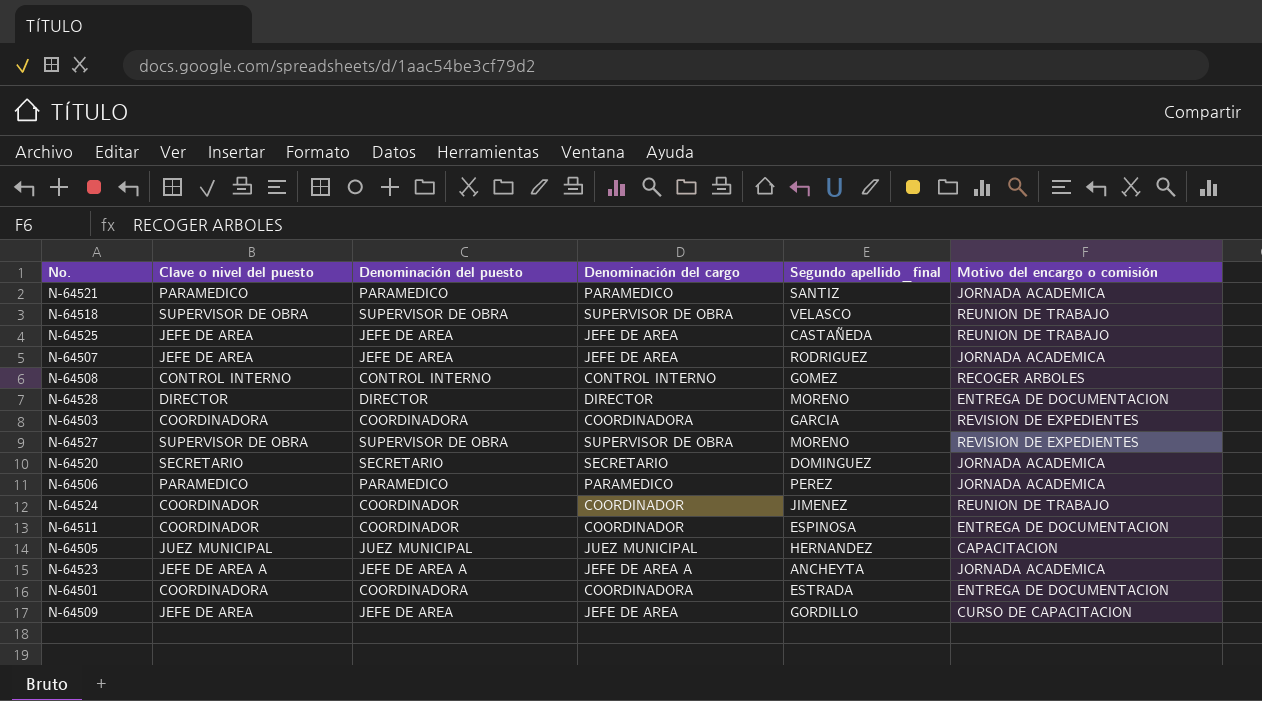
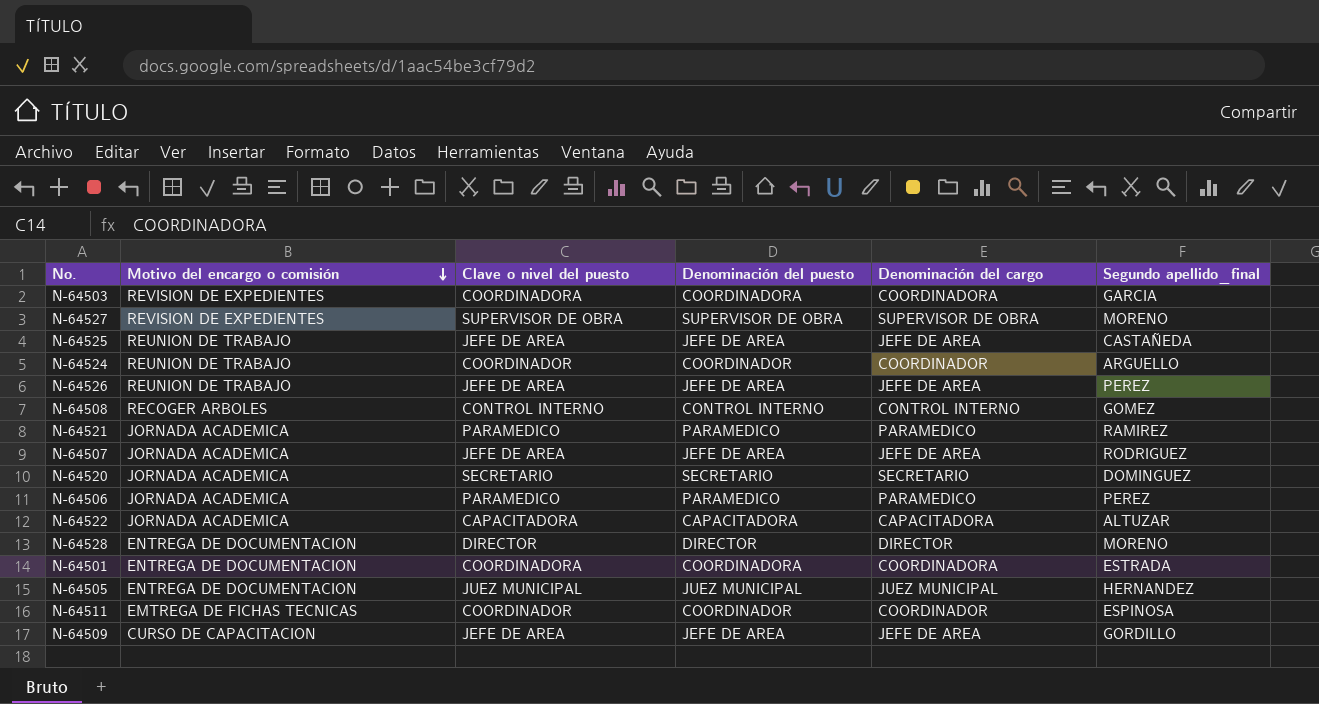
row order: none -> Motivo del encargo o comisión descending
column Motivo del encargo o comisión | position: 6 -> 2
row N-64518: SUPERVISOR DE OBRA | SUPERVISOR DE OBRA | SUPERVISOR DE OBRA | VELASCO | REUNION DE TRABAJO -> none
row N-64523: JEFE DE AREA A | JEFE DE AREA A | JEFE DE AREA A | ANCHEYTA | JORNADA ACADEMICA -> none
N-64524 | Segundo apellido_final: JIMENEZ -> ARGUELLO
row N-64526: none -> REUNION DE TRABAJO | JEFE DE AREA | JEFE DE AREA | JEFE DE AREA | PEREZ
N-64521 | Segundo apellido_final: SANTIZ -> RAMIREZ
row N-64522: none -> JORNADA ACADEMICA | CAPACITADORA | CAPACITADORA | CAPACITADORA | ALTUZAR
N-64505 | Motivo del encargo o comisión: CAPACITACION -> ENTREGA DE DOCUMENTACION
N-64511 | Motivo del encargo o comisión: ENTREGA DE DOCUMENTACION -> EMTREGA DE FICHAS TECNICAS

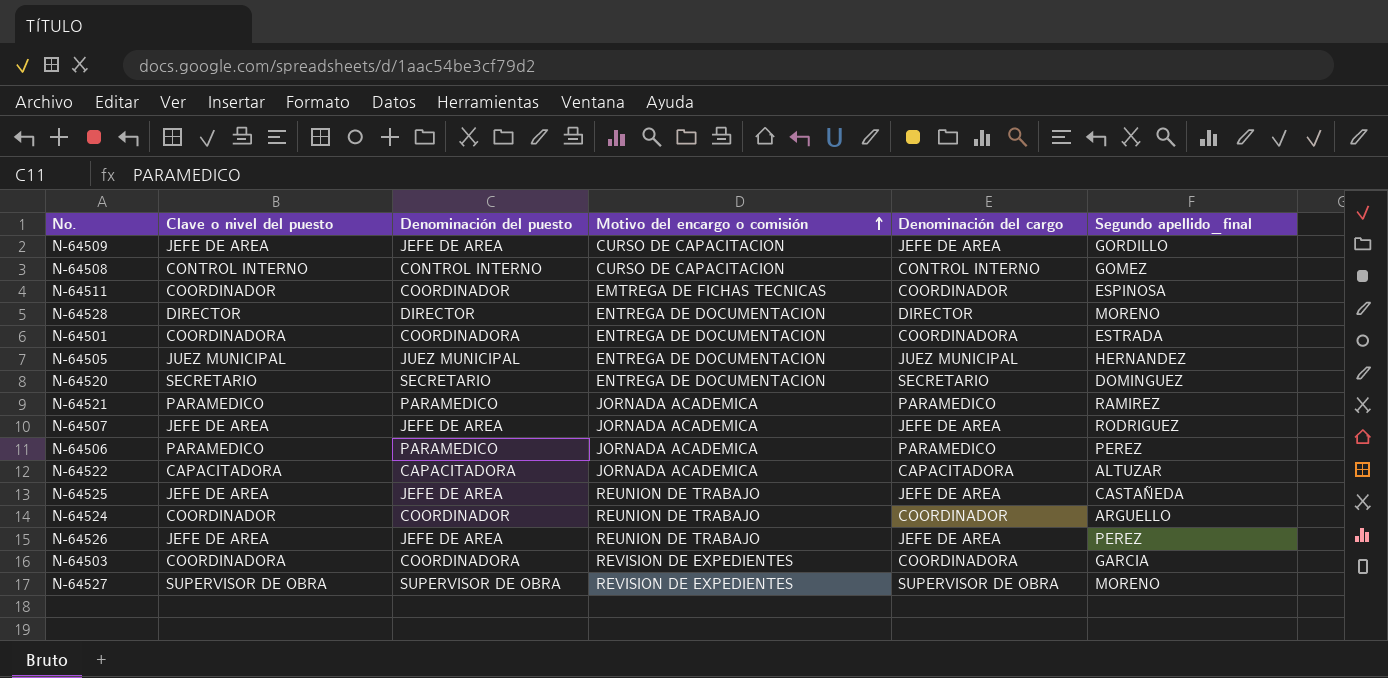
row order: Motivo del encargo o comisión descending -> Motivo del encargo o comisión ascending
column Motivo del encargo o comisión | position: 2 -> 4
N-64508 | Motivo del encargo o comisión: RECOGER ARBOLES -> CURSO DE CAPACITACION
N-64520 | Motivo del encargo o comisión: JORNADA ACADEMICA -> ENTREGA DE DOCUMENTACION

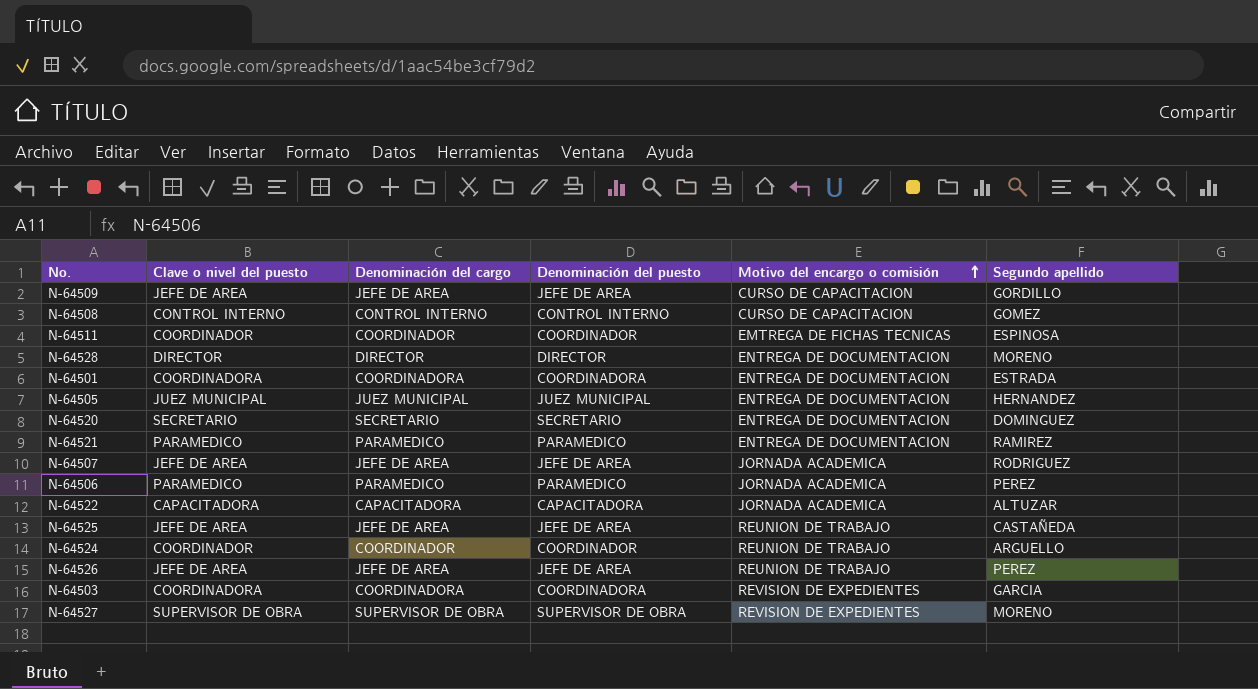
column Denominación del cargo | position: 5 -> 3
column name: Segundo apellido_final -> Segundo apellido
N-64521 | Motivo del encargo o comisión: JORNADA ACADEMICA -> ENTREGA DE DOCUMENTACION

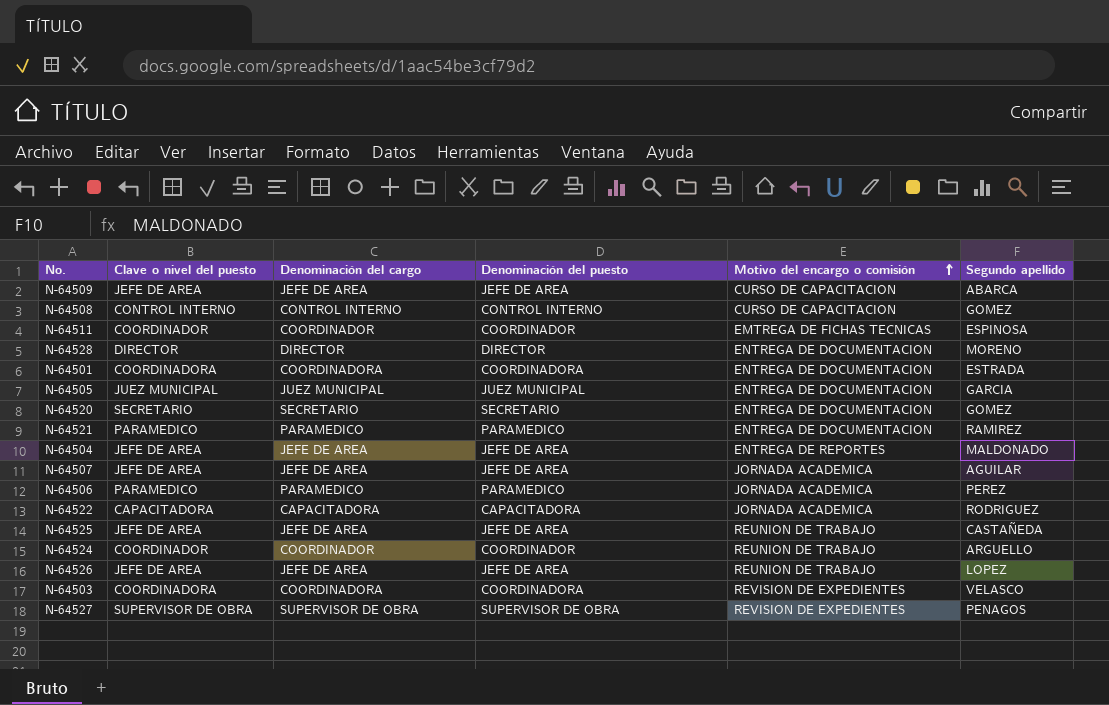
N-64509 | Segundo apellido: GORDILLO -> ABARCA
N-64505 | Segundo apellido: HERNANDEZ -> GARCIA
N-64520 | Segundo apellido: DOMINGUEZ -> GOMEZ
row N-64504: none -> JEFE DE AREA | JEFE DE AREA | JEFE DE AREA | ENTREGA DE REPORTES | MALDONADO
N-64507 | Segundo apellido: RODRIGUEZ -> AGUILAR
N-64522 | Segundo apellido: ALTUZAR -> RODRIGUEZ
N-64526 | Segundo apellido: PEREZ -> LOPEZ
N-64503 | Segundo apellido: GARCIA -> VELASCO
N-64527 | Segundo apellido: MORENO -> PENAGOS

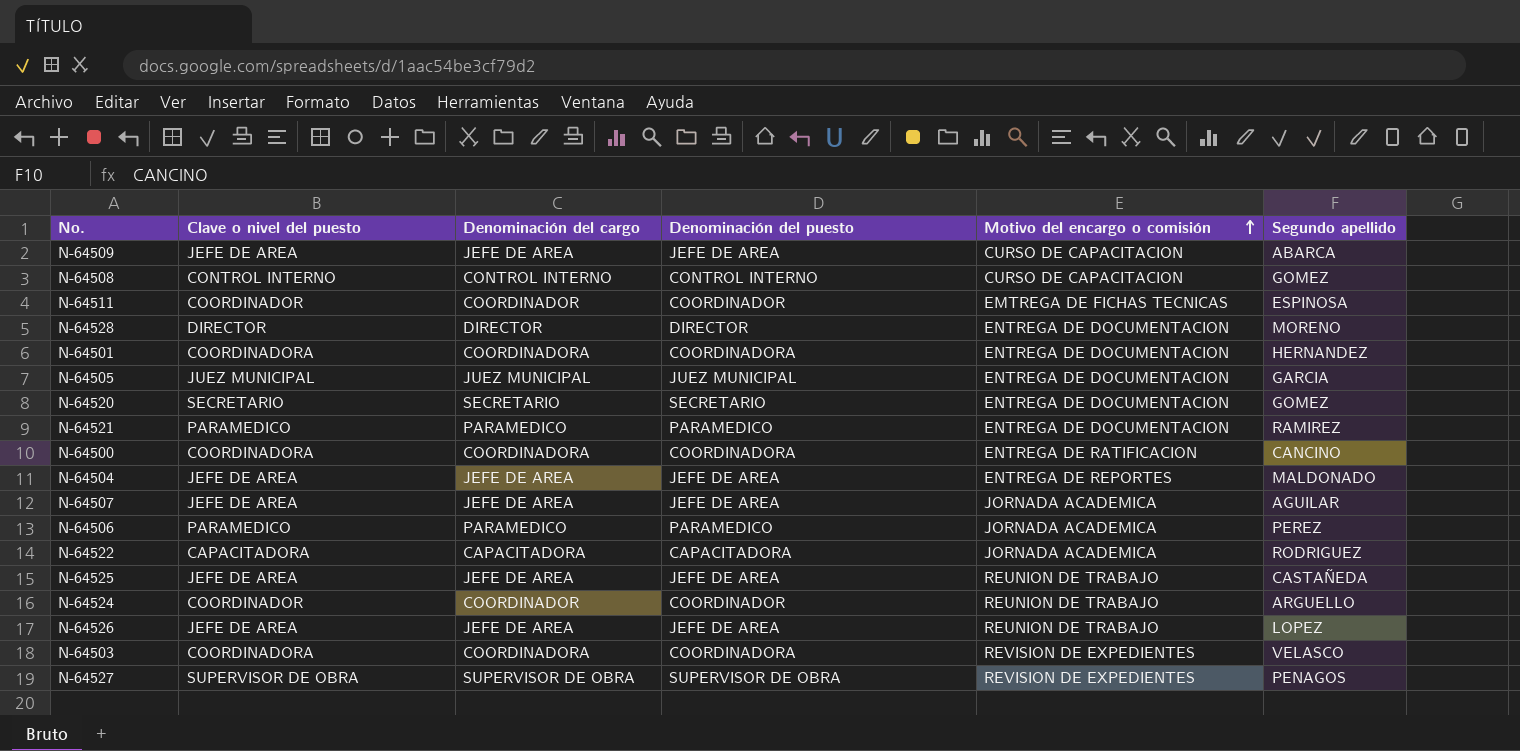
N-64501 | Segundo apellido: ESTRADA -> HERNANDEZ
row N-64500: none -> COORDINADORA | COORDINADORA | COORDINADORA | ENTREGA DE RATIFICACION | CANCINO

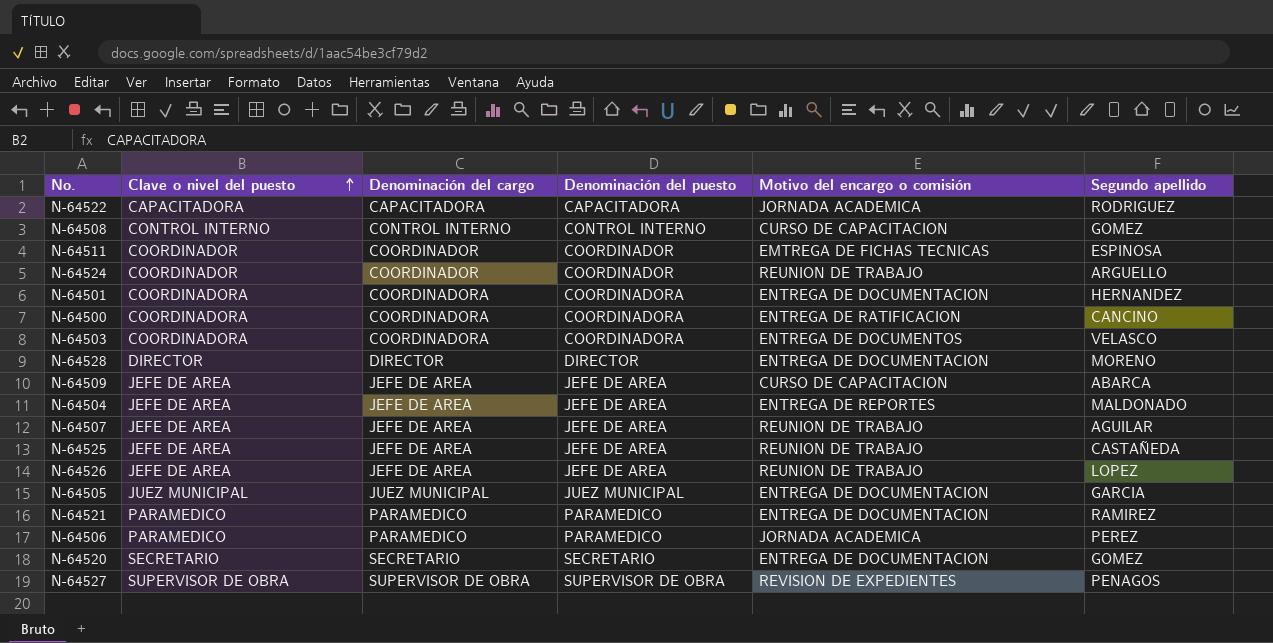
row order: Motivo del encargo o comisión ascending -> Clave o nivel del puesto ascending
N-64503 | Motivo del encargo o comisión: REVISION DE EXPEDIENTES -> ENTREGA DE DOCUMENTOS
N-64507 | Motivo del encargo o comisión: JORNADA ACADEMICA -> REUNION DE TRABAJO

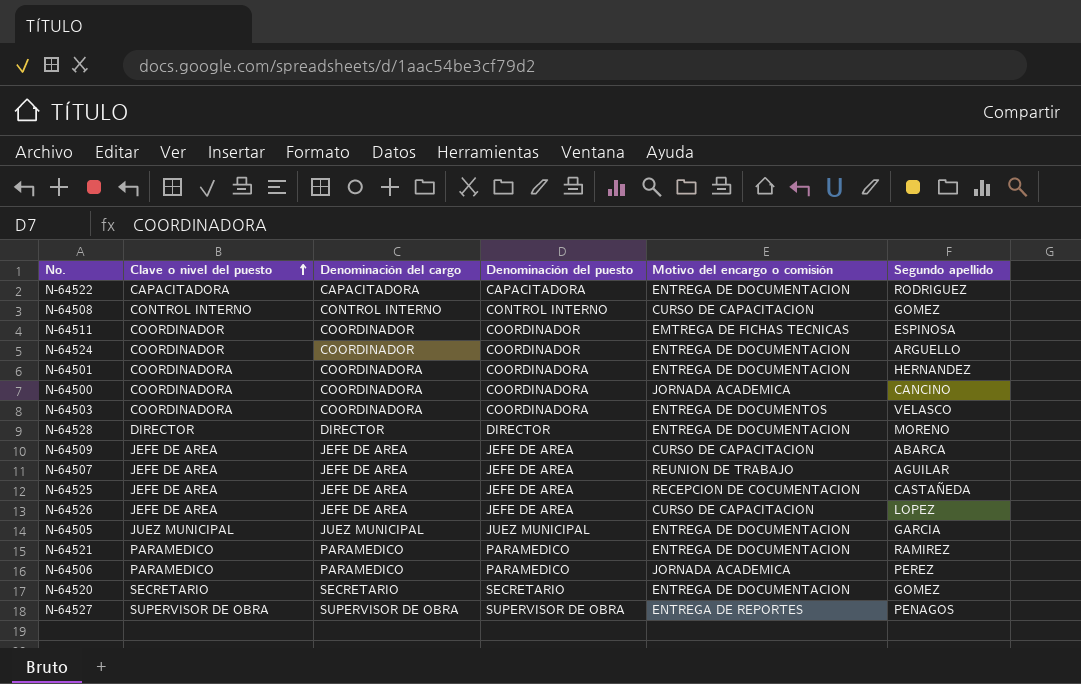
row N-64504: JEFE DE AREA | JEFE DE AREA | JEFE DE AREA | ENTREGA DE REPORTES | MALDONADO -> none
N-64522 | Motivo del encargo o comisión: JORNADA ACADEMICA -> ENTREGA DE DOCUMENTACION
N-64524 | Motivo del encargo o comisión: REUNION DE TRABAJO -> ENTREGA DE DOCUMENTACION
N-64500 | Motivo del encargo o comisión: ENTREGA DE RATIFICACION -> JORNADA ACADEMICA
N-64525 | Motivo del encargo o comisión: REUNION DE TRABAJO -> RECEPCION DE COCUMENTACION
N-64526 | Motivo del encargo o comisión: REUNION DE TRABAJO -> CURSO DE CAPACITACION
N-64527 | Motivo del encargo o comisión: REVISION DE EXPEDIENTES -> ENTREGA DE REPORTES

